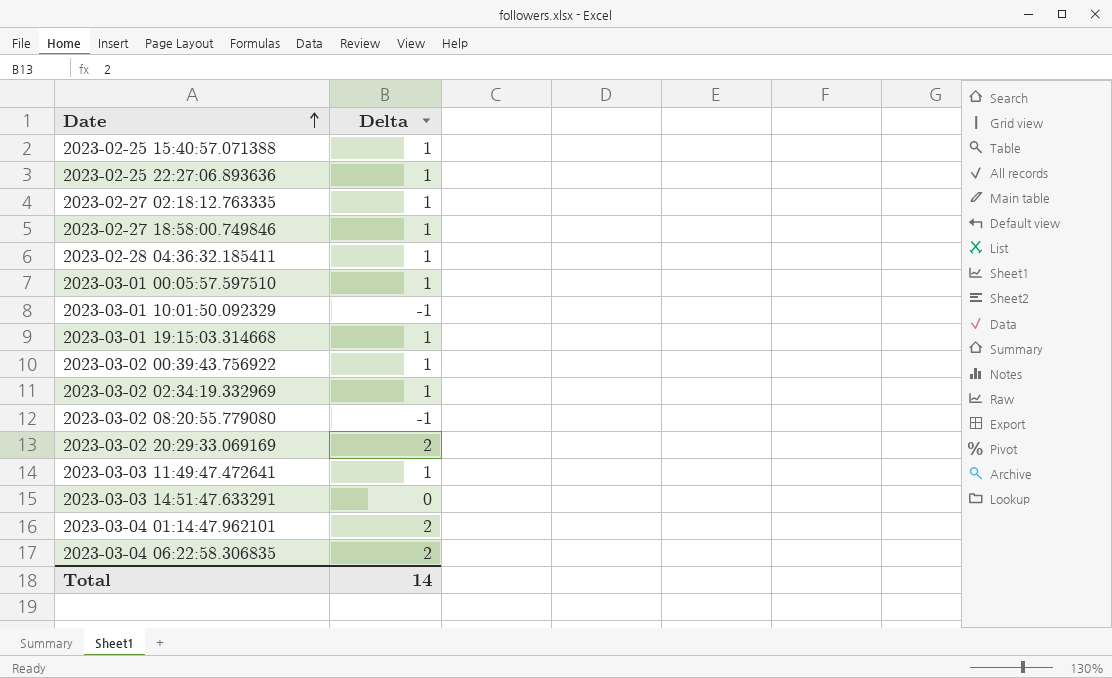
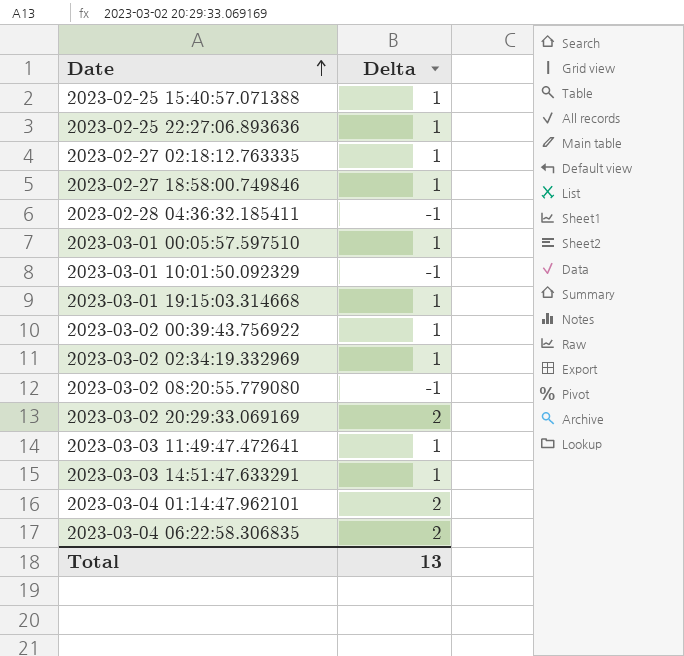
2023-02-28 04:36:32.185411 | Delta: 1 -> -1
2023-03-03 14:51:47.633291 | Delta: 0 -> 1
Total | Delta: 14 -> 13

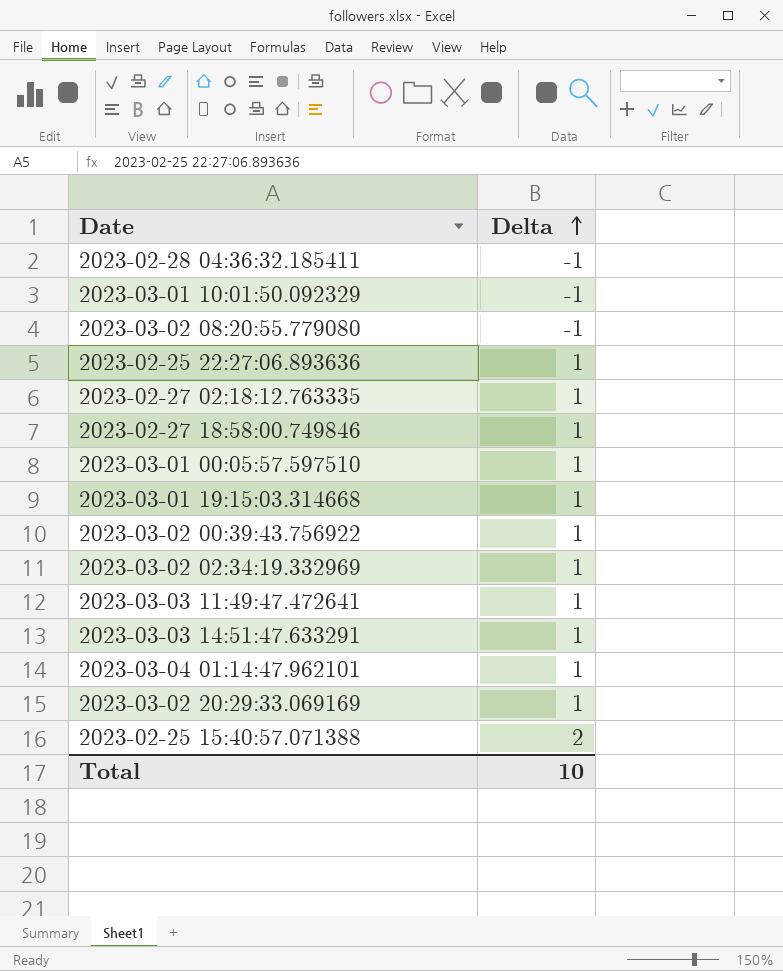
row order: Date ascending -> Delta ascending
row 2023-03-04 06:22:58.306835: 2 -> none
2023-03-04 01:14:47.962101 | Delta: 2 -> 1
2023-03-02 20:29:33.069169 | Delta: 2 -> 1
2023-02-25 15:40:57.071388 | Delta: 1 -> 2
Total | Delta: 13 -> 10

